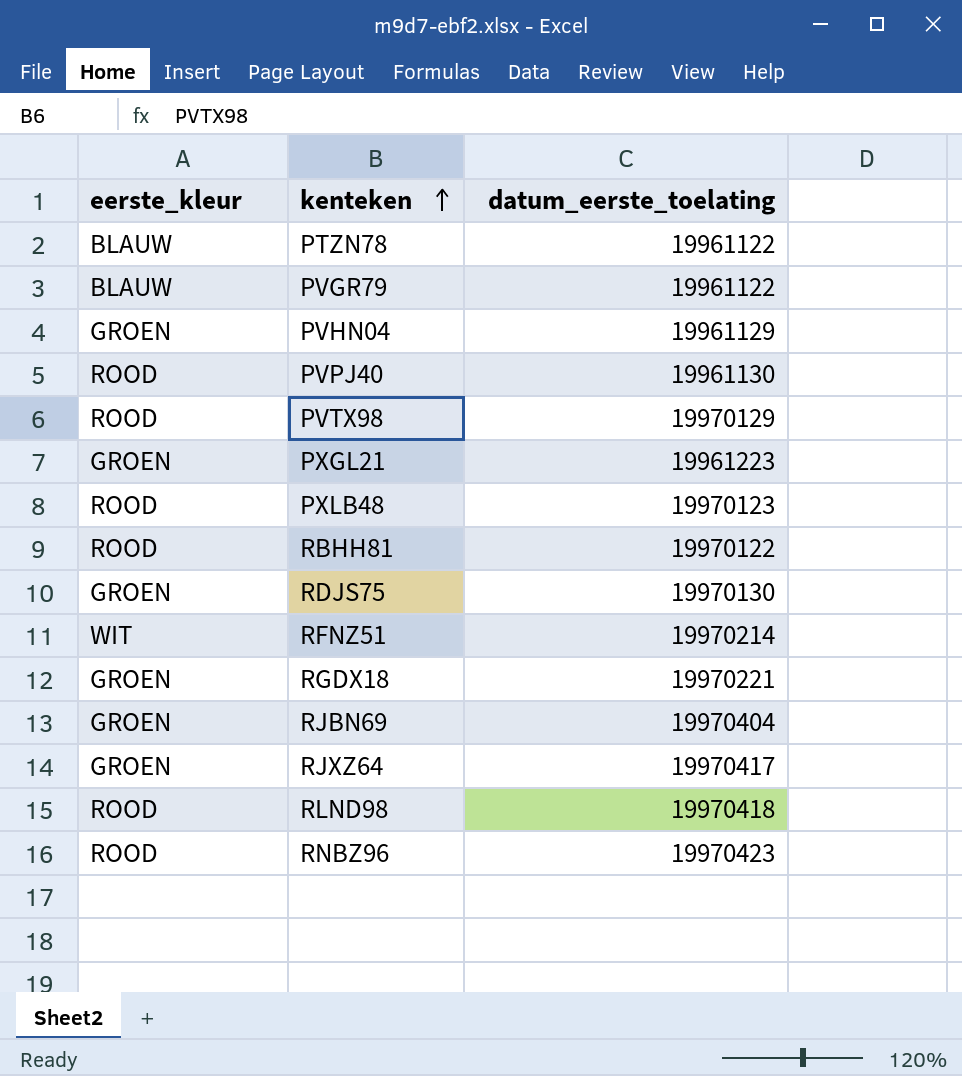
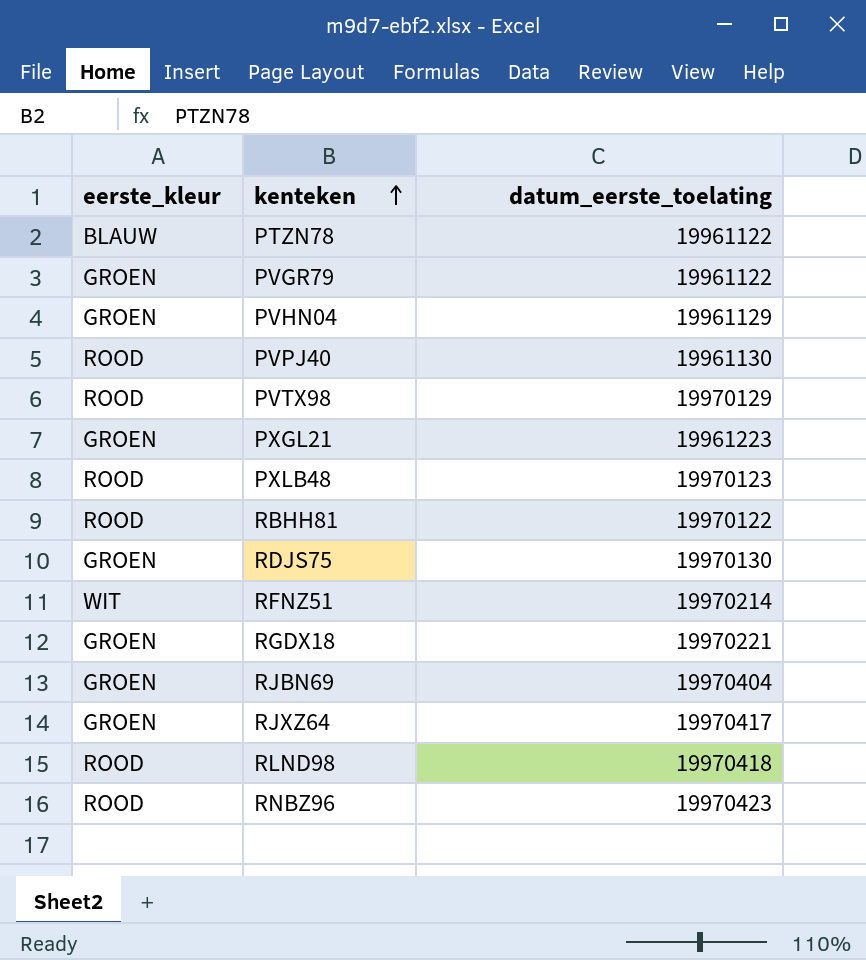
PVGR79 | eerste_kleur: BLAUW -> GROEN

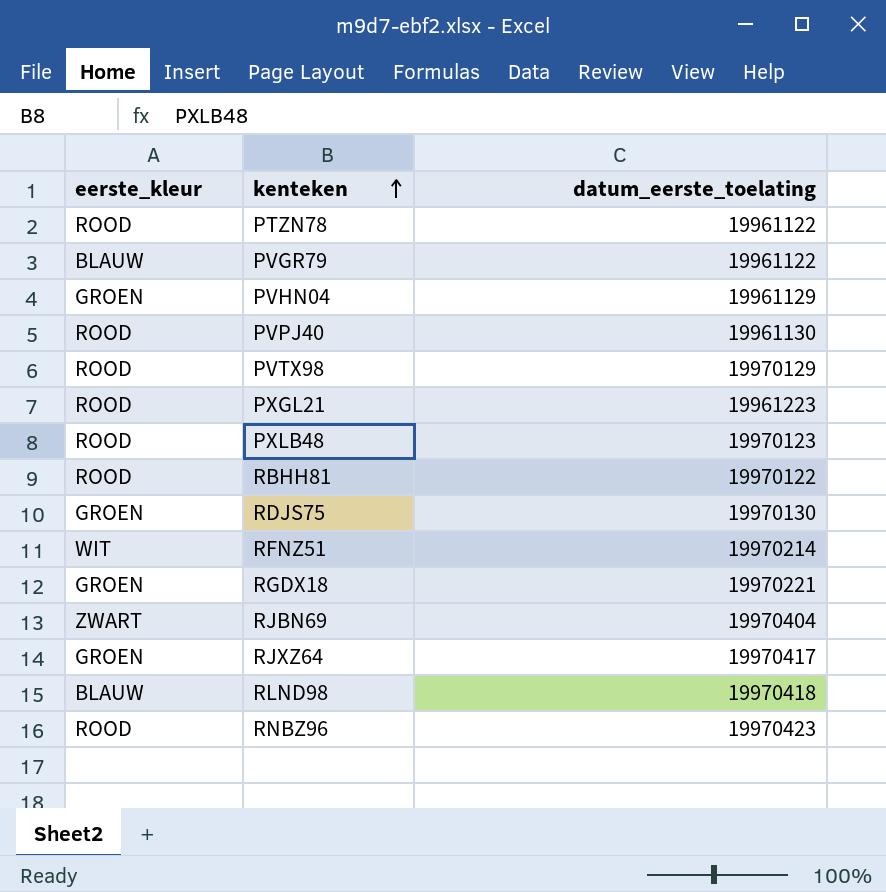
PTZN78 | eerste_kleur: BLAUW -> ROOD
PVGR79 | eerste_kleur: GROEN -> BLAUW
PXGL21 | eerste_kleur: GROEN -> ROOD
RJBN69 | eerste_kleur: GROEN -> ZWART
RLND98 | eerste_kleur: ROOD -> BLAUW

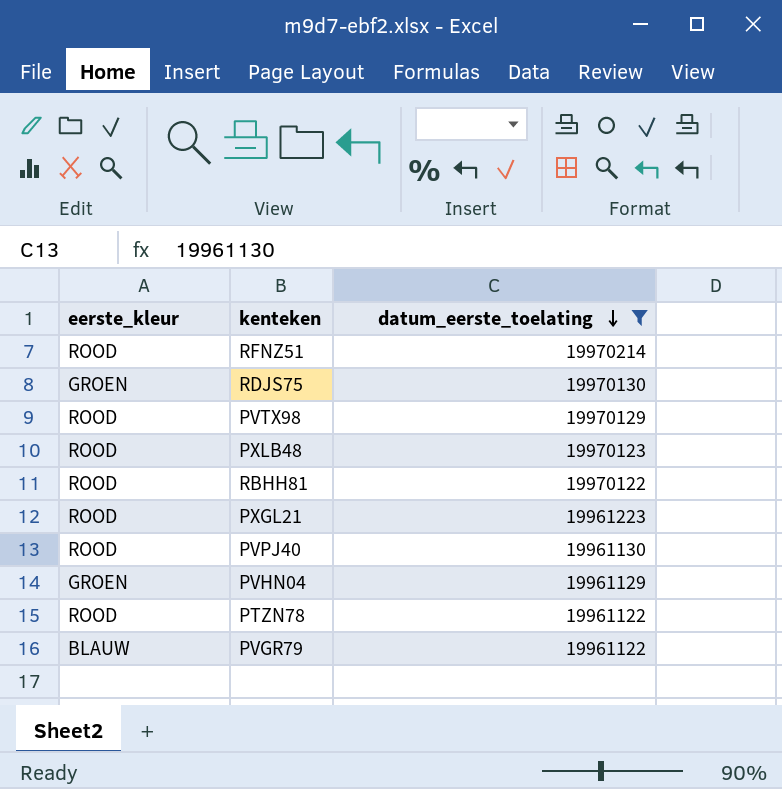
filter: none -> datum_eerste_toelating <= 19970214
row order: kenteken ascending -> datum_eerste_toelating descending
RFNZ51 | eerste_kleur: WIT -> ROOD

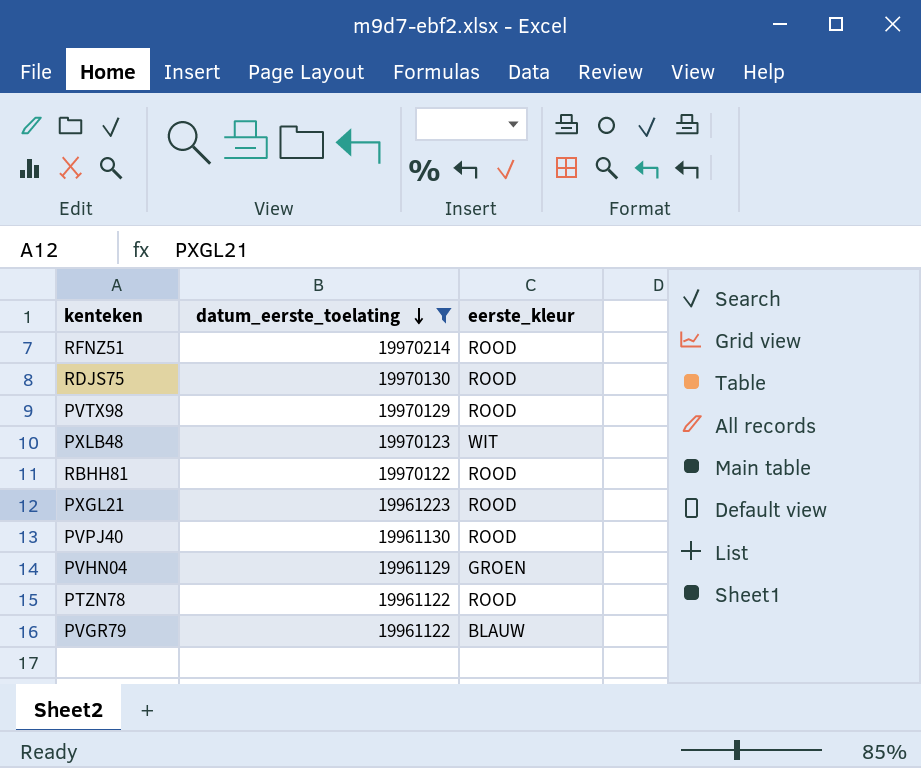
column eerste_kleur | position: 1 -> 3
RDJS75 | eerste_kleur: GROEN -> ROOD
PXLB48 | eerste_kleur: ROOD -> WIT

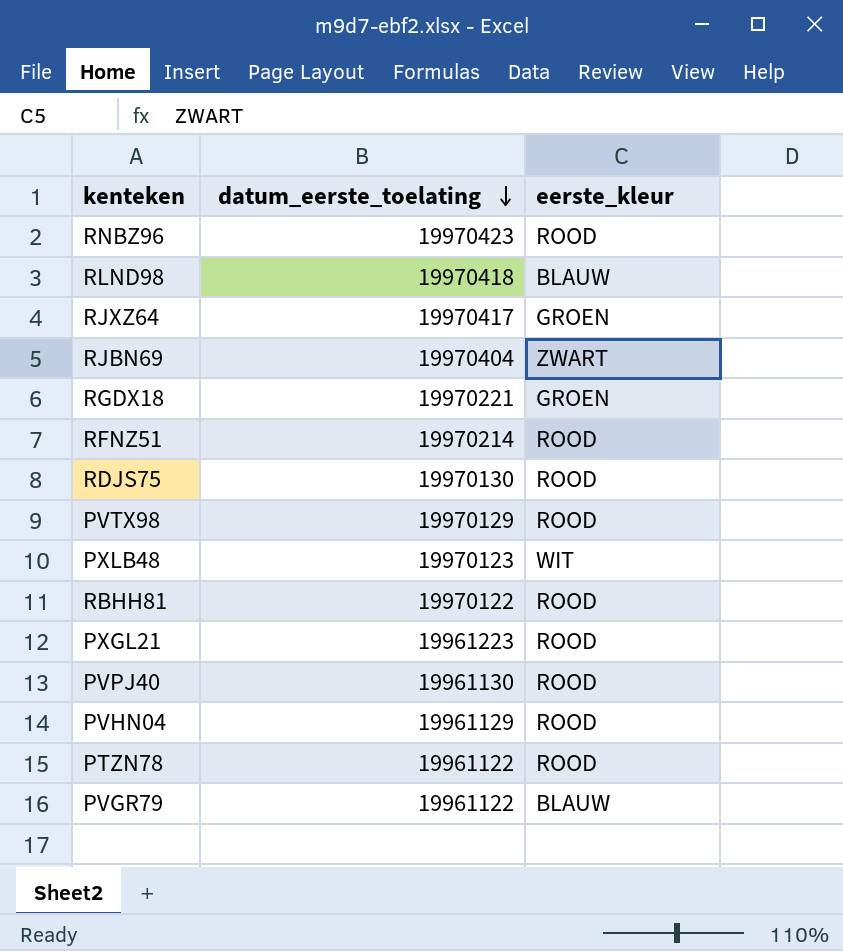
filter: datum_eerste_toelating <= 19970214 -> none
PVHN04 | eerste_kleur: GROEN -> ROOD

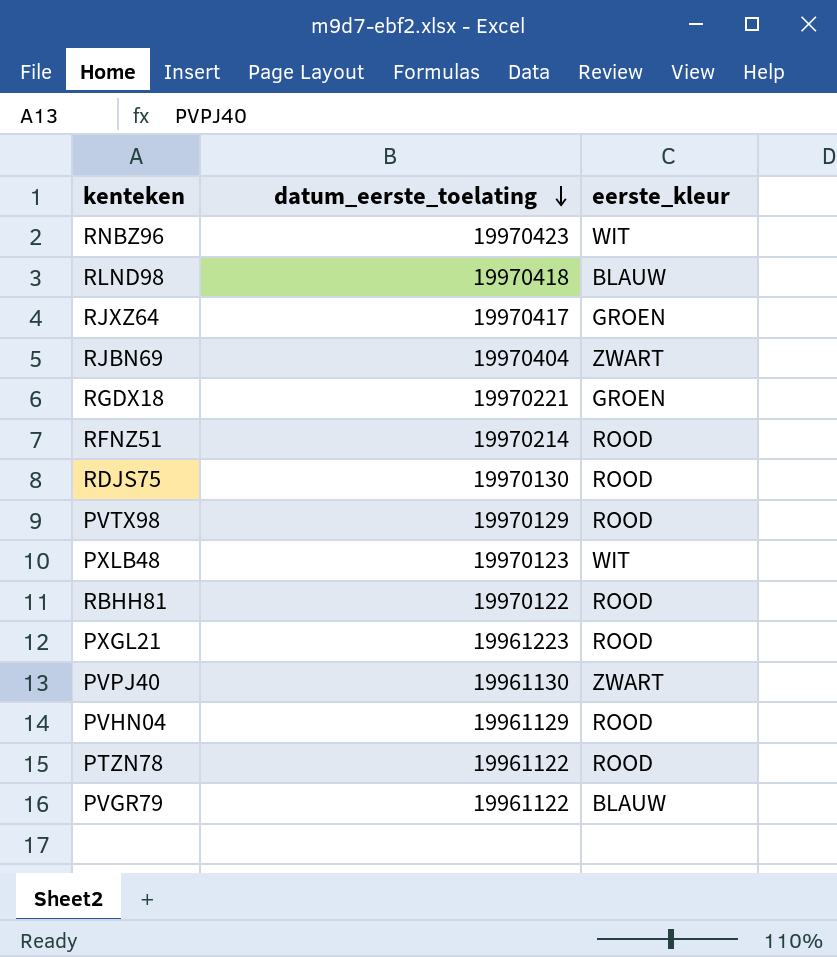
RNBZ96 | eerste_kleur: ROOD -> WIT
PVPJ40 | eerste_kleur: ROOD -> ZWART

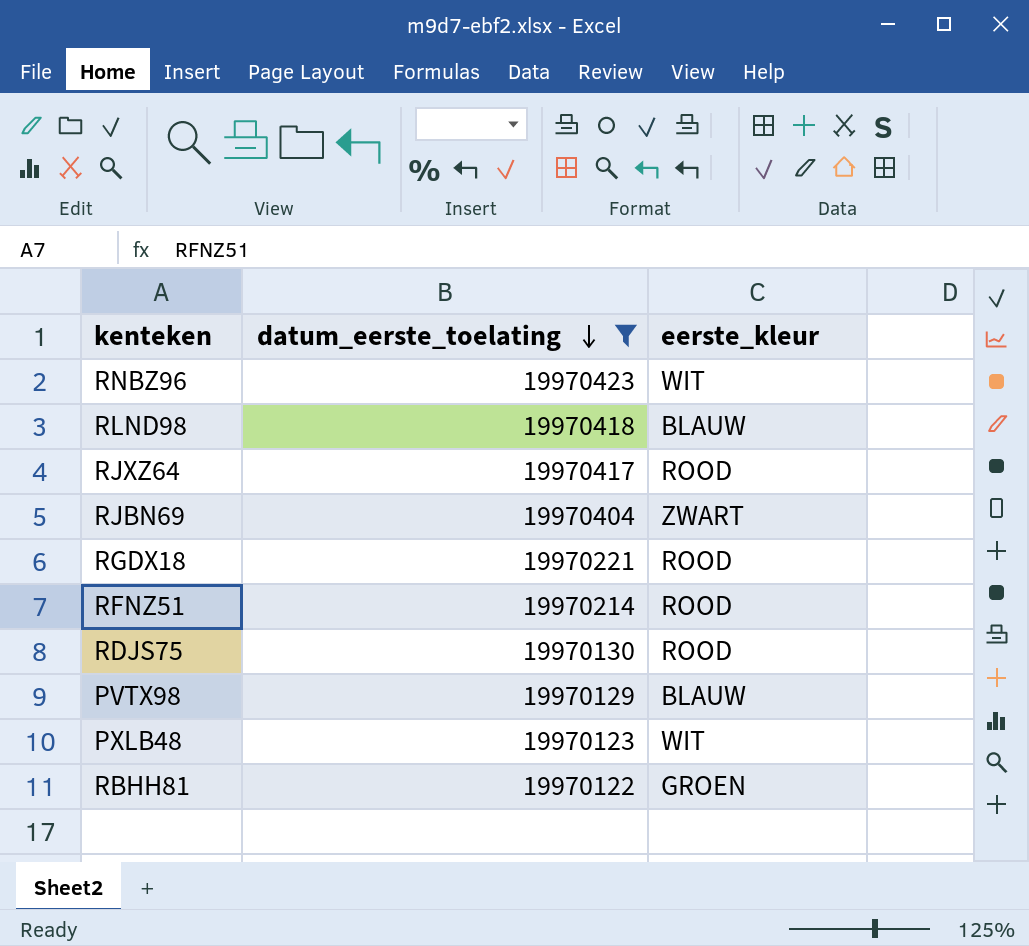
filter: none -> datum_eerste_toelating >= 19970122
RJXZ64 | eerste_kleur: GROEN -> ROOD
RGDX18 | eerste_kleur: GROEN -> ROOD
PVTX98 | eerste_kleur: ROOD -> BLAUW
RBHH81 | eerste_kleur: ROOD -> GROEN

